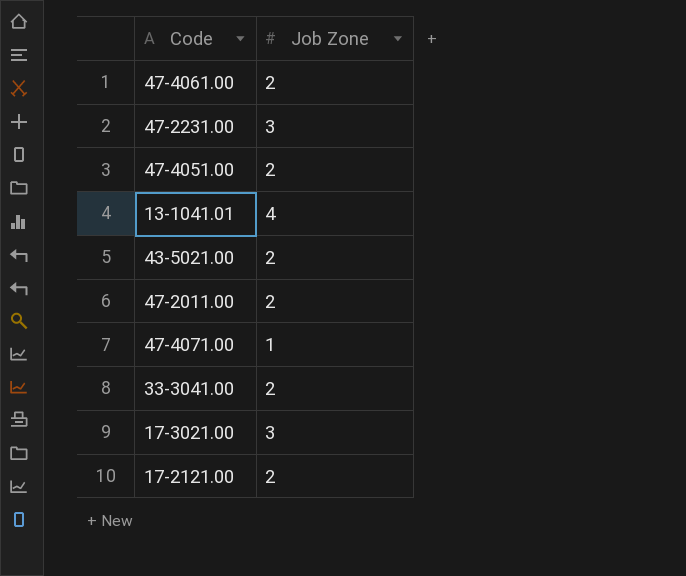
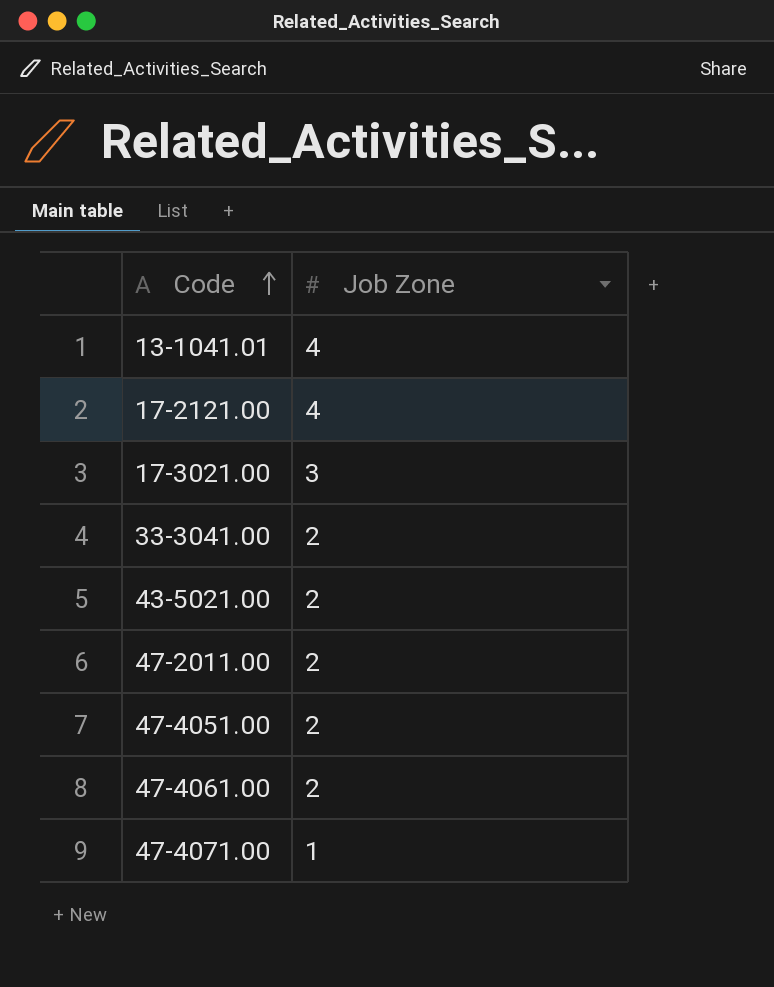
row order: none -> Code ascending
row 47-2231.00: 3 -> none
17-2121.00 | Job Zone: 2 -> 4

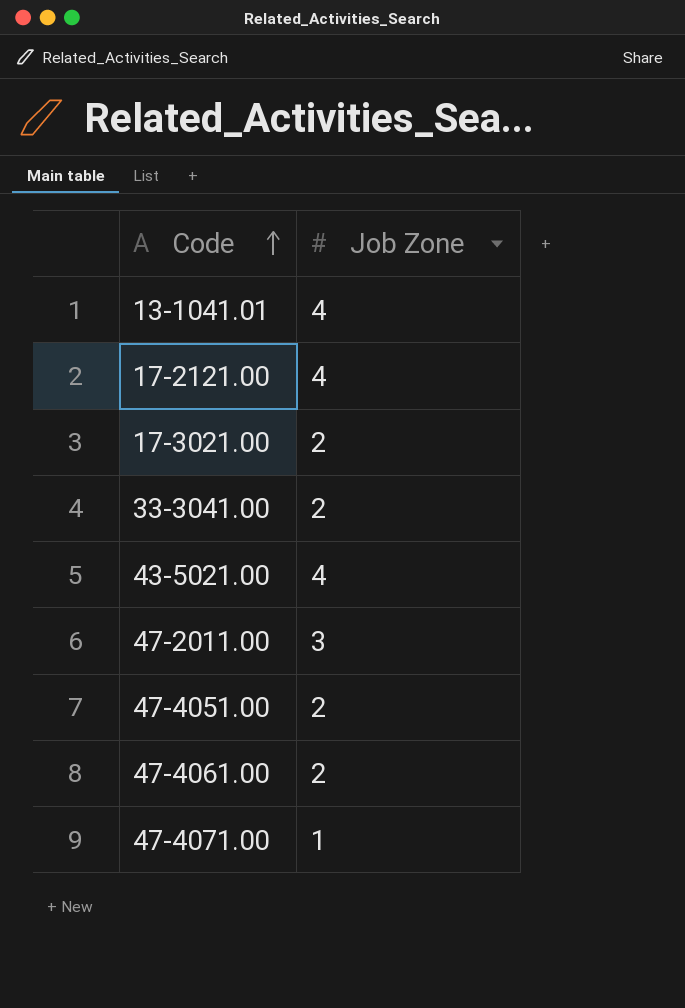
17-3021.00 | Job Zone: 3 -> 2
43-5021.00 | Job Zone: 2 -> 4
47-2011.00 | Job Zone: 2 -> 3

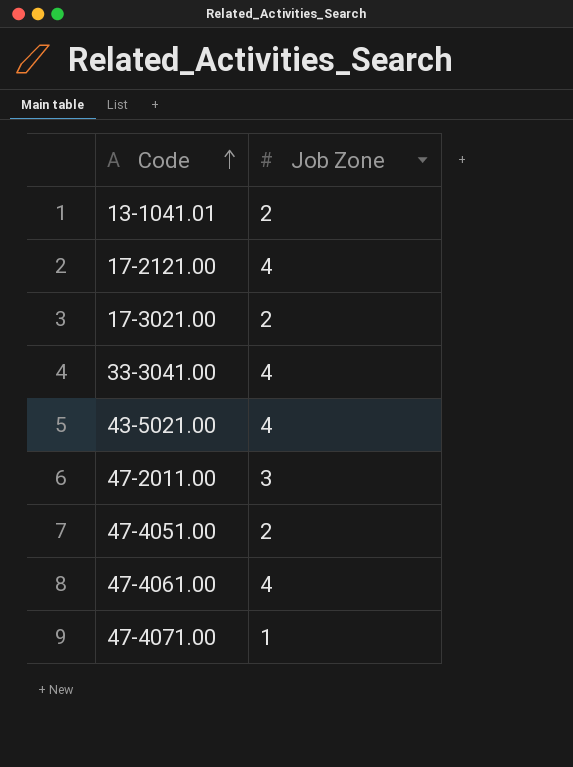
13-1041.01 | Job Zone: 4 -> 2
33-3041.00 | Job Zone: 2 -> 4
47-4061.00 | Job Zone: 2 -> 4

